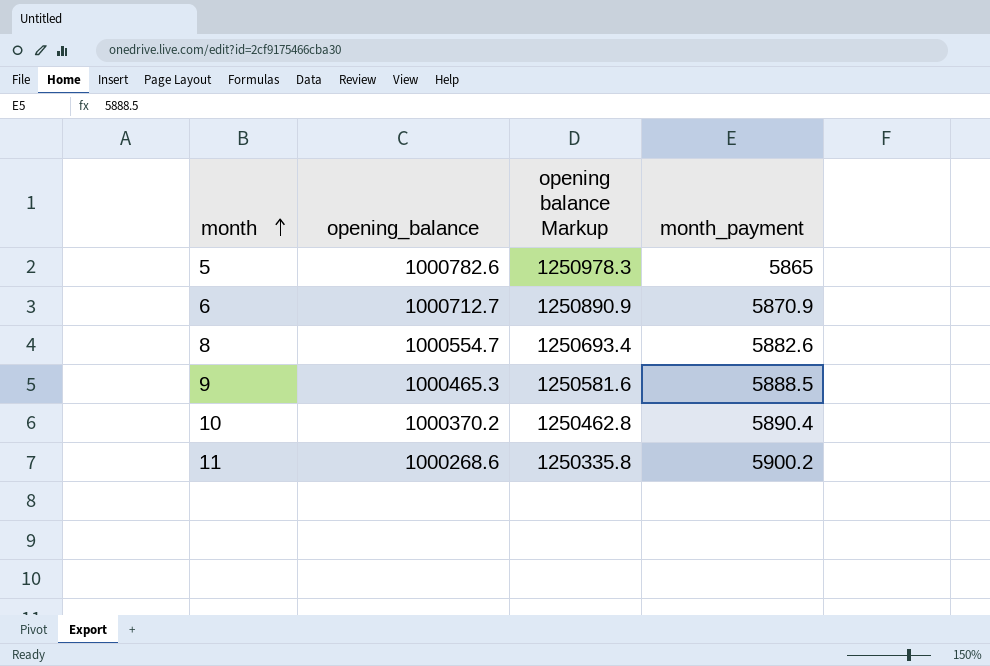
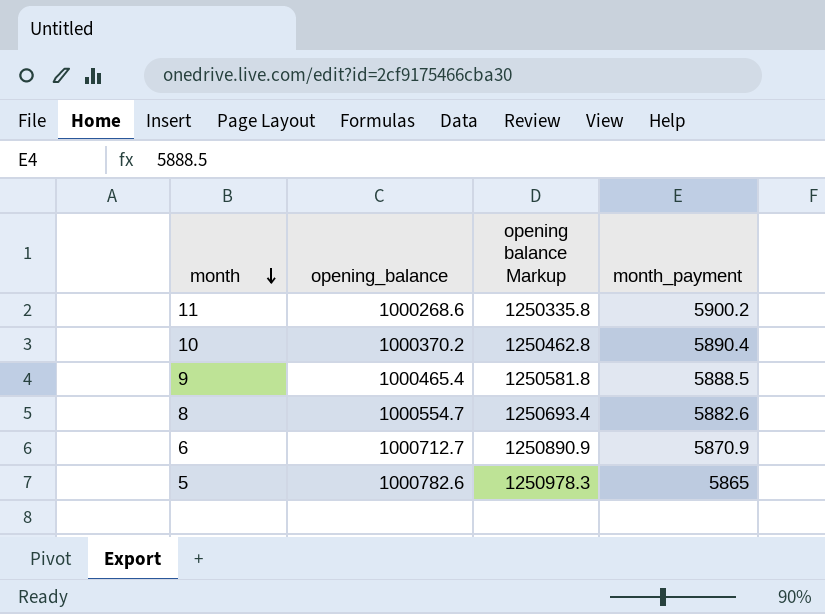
row order: month ascending -> month descending
9 | opening_balance: 1000465.3 -> 1000465.4
9 | opening balance Markup: 1250581.6 -> 1250581.8

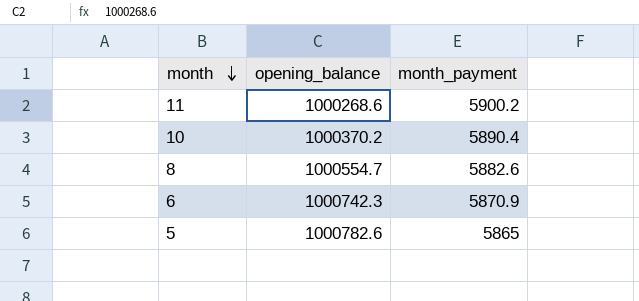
column opening balance Markup | formula: [opening_balance] * 1.25 -> none
row 9: 1000465.4 | 1250581.8 | 5888.5 -> none
6 | opening_balance: 1000712.7 -> 1000742.3

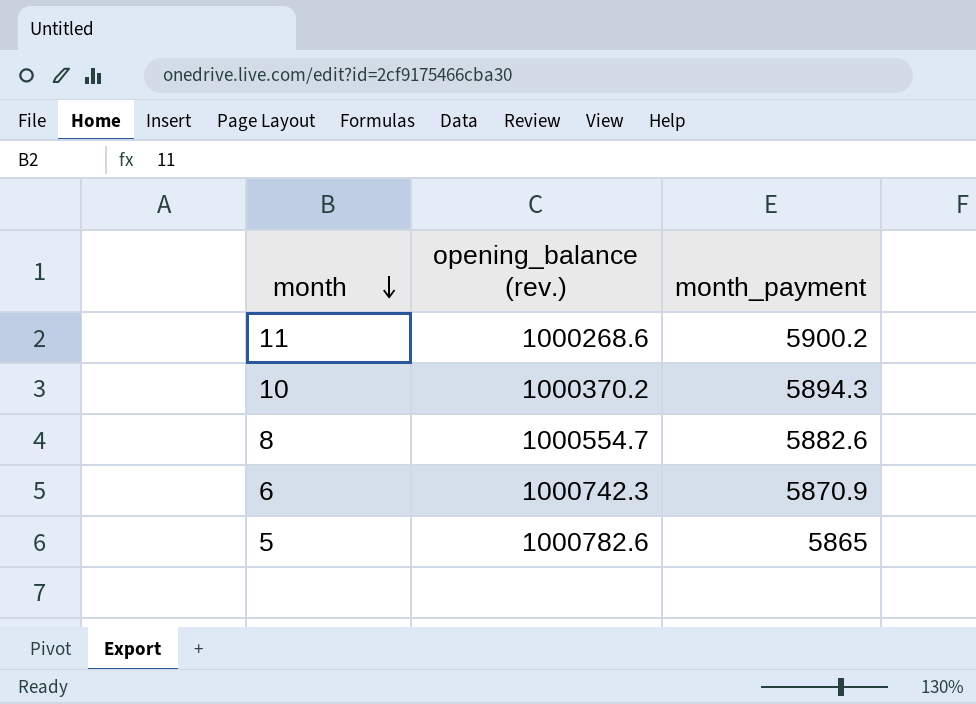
column name: opening_balance -> opening_balance (rev.)
10 | month_payment: 5890.4 -> 5894.3

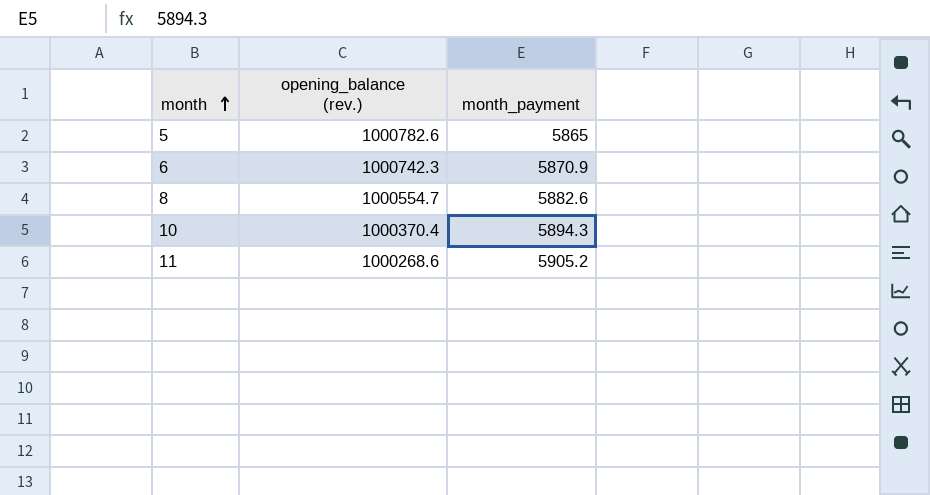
row order: month descending -> month ascending
10 | opening_balance (rev.): 1000370.2 -> 1000370.4
11 | month_payment: 5900.2 -> 5905.2

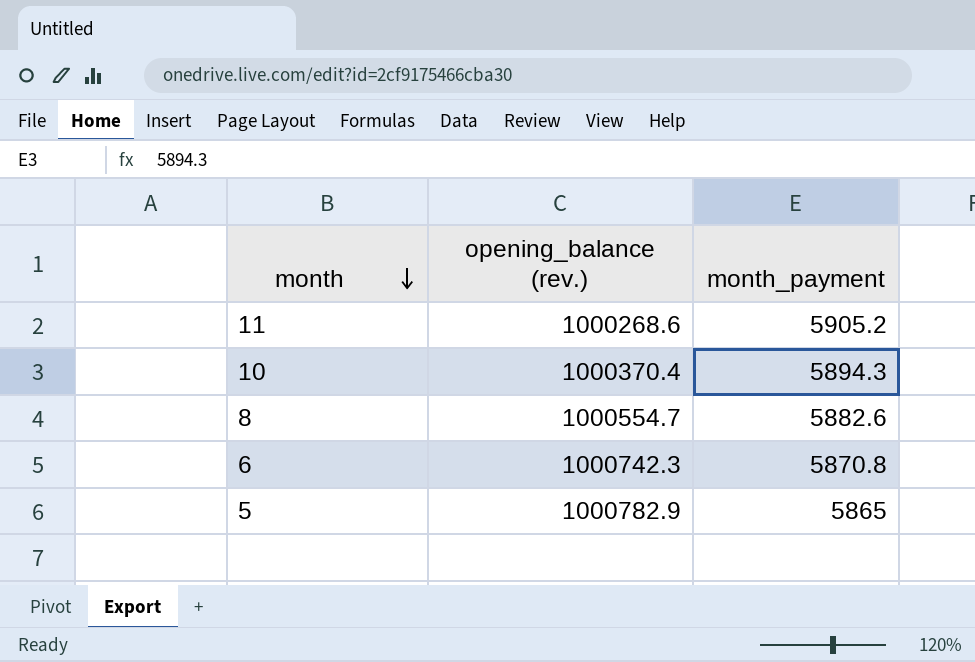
row order: month ascending -> month descending
6 | month_payment: 5870.9 -> 5870.8
5 | opening_balance (rev.): 1000782.6 -> 1000782.9

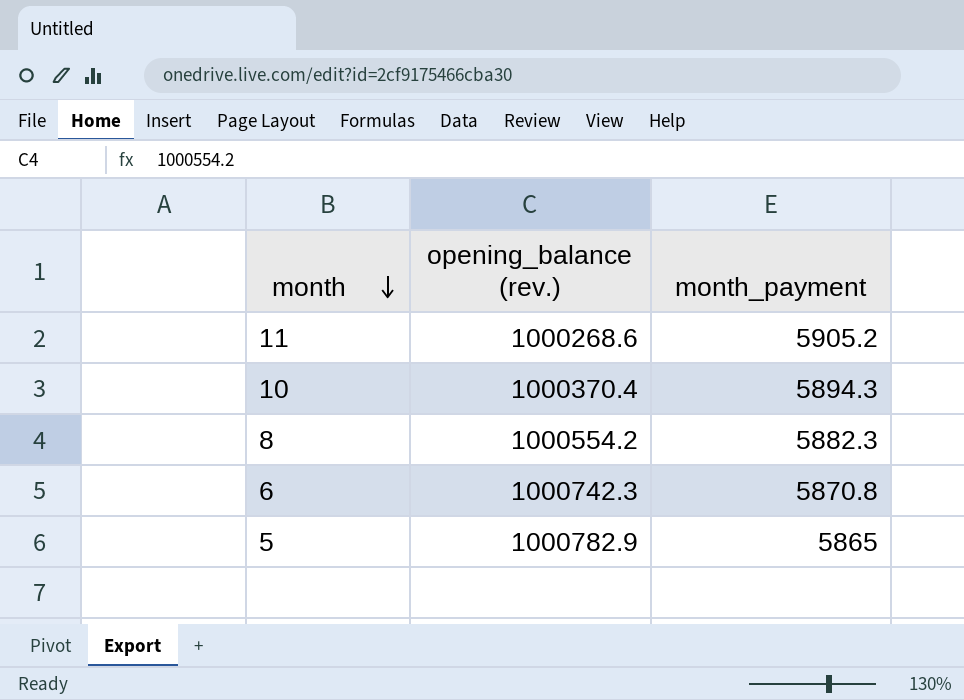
8 | opening_balance (rev.): 1000554.7 -> 1000554.2
8 | month_payment: 5882.6 -> 5882.3

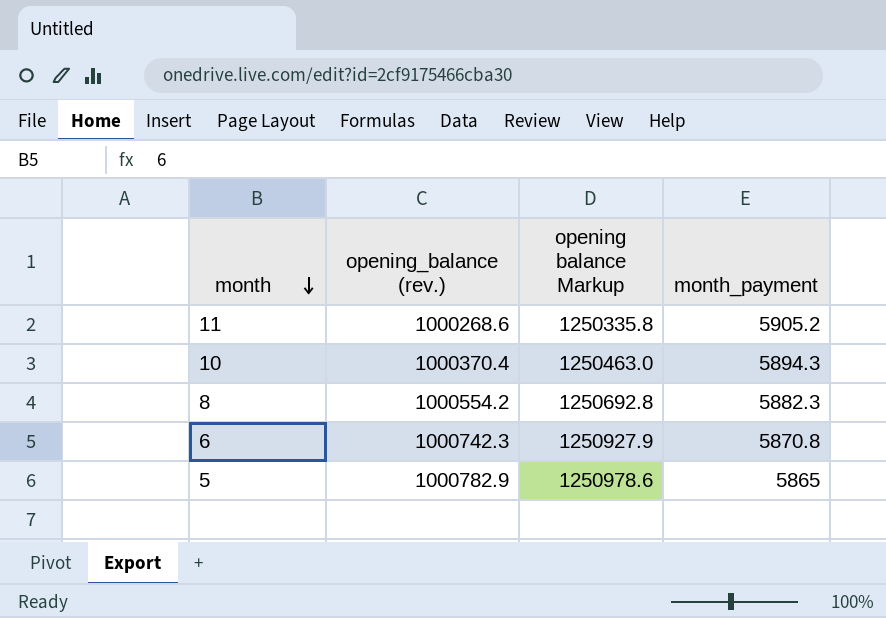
column opening balance Markup | formula: none -> [opening_balance (rev.)] * 1.25

